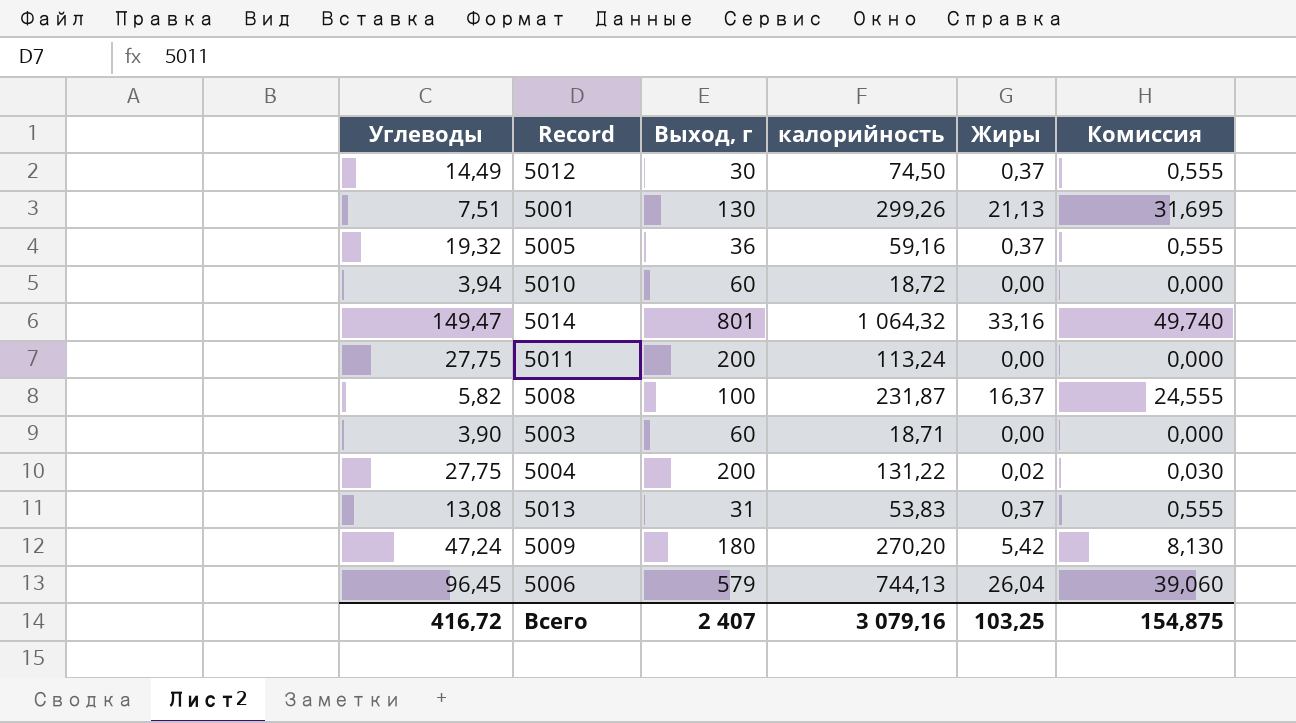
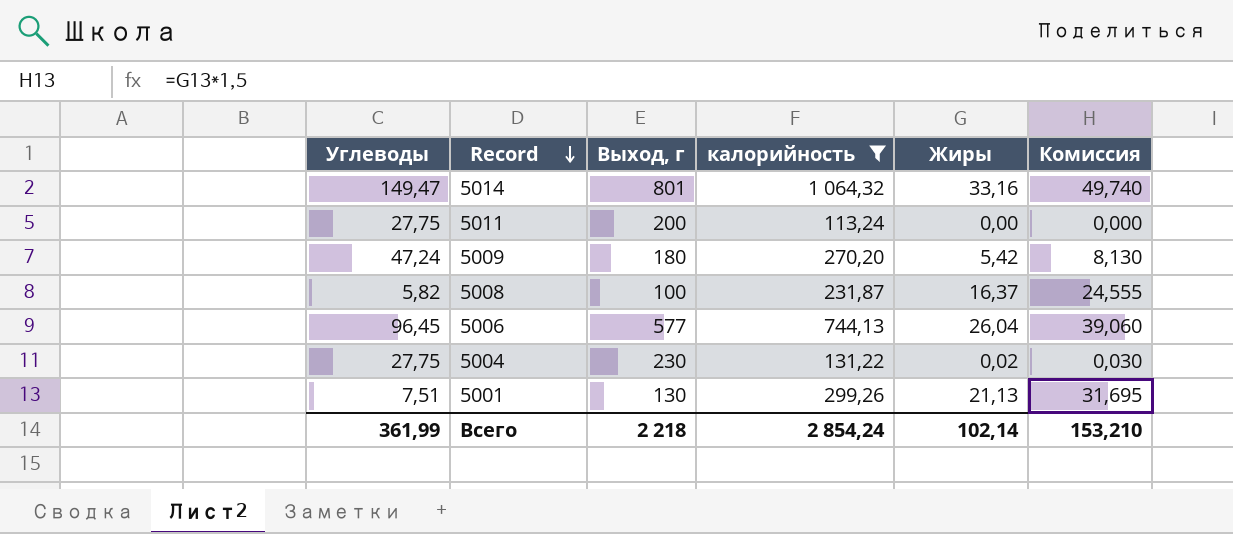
filter: none -> калорийность >= 113,24
row order: none -> Record descending
5006 | Выход, г: 579 -> 577
5004 | Выход, г: 200 -> 230
Всего | Углеводы: 416,72 -> 361,99
Всего | Выход, г: 2 407 -> 2 218
Всего | калорийность: 3 079,16 -> 2 854,24
Всего | Жиры: 103,25 -> 102,14
Всего | Комиссия: 154,875 -> 153,210

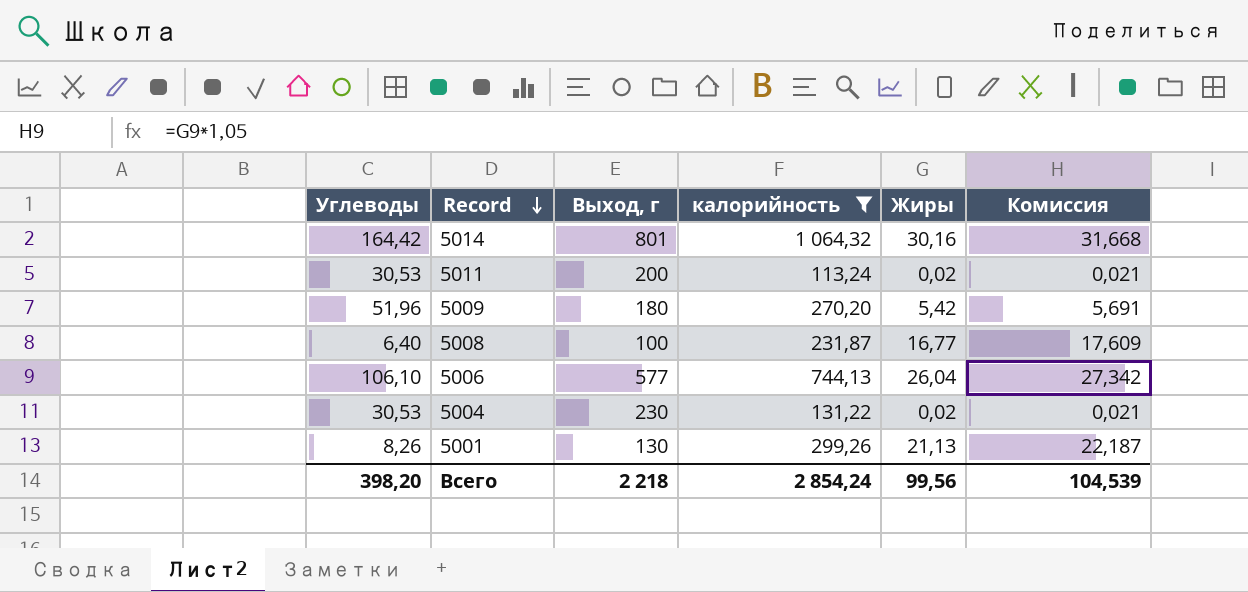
column Комиссия | formula: [Жиры] * 1,5 -> [Жиры] * 1,05
5014 | Углеводы: 149,47 -> 164,42
5014 | Жиры: 33,16 -> 30,16
5011 | Углеводы: 27,75 -> 30,53
5011 | Жиры: 0,00 -> 0,02
5009 | Углеводы: 47,24 -> 51,96
5008 | Углеводы: 5,82 -> 6,40
5008 | Жиры: 16,37 -> 16,77
5006 | Углеводы: 96,45 -> 106,10
5004 | Углеводы: 27,75 -> 30,53
5001 | Углеводы: 7,51 -> 8,26
Всего | Углеводы: 361,99 -> 398,20
Всего | Жиры: 102,14 -> 99,56
Всего | Комиссия: 153,210 -> 104,539

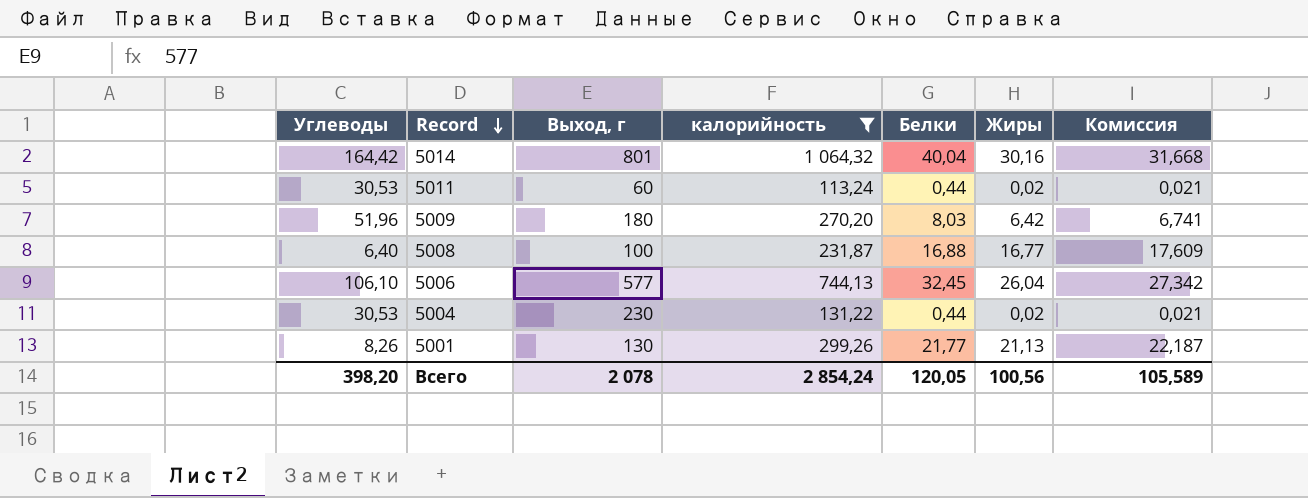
column Белки | position: none -> 5
5011 | Выход, г: 200 -> 60
5009 | Жиры: 5,42 -> 6,42
5009 | Комиссия: 5,691 -> 6,741
Всего | Выход, г: 2 218 -> 2 078
Всего | Жиры: 99,56 -> 100,56
Всего | Комиссия: 104,539 -> 105,589

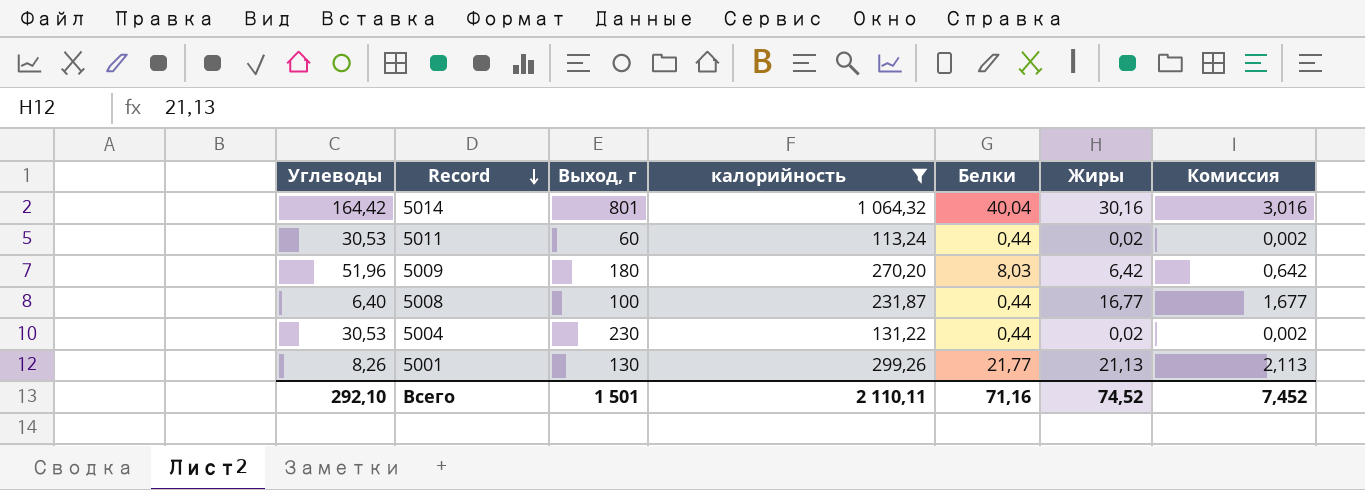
column Комиссия | formula: [Жиры] * 1,05 -> [Жиры] * 0,1
row 5006: 106,10 | 577 | 744,13 | 32,45 | 26,04 | 27,342 -> none
5008 | Белки: 16,88 -> 0,44
Всего | Углеводы: 398,20 -> 292,10
Всего | Выход, г: 2 078 -> 1 501
Всего | калорийность: 2 854,24 -> 2 110,11
Всего | Белки: 120,05 -> 71,16
Всего | Жиры: 100,56 -> 74,52
Всего | Комиссия: 105,589 -> 7,452

